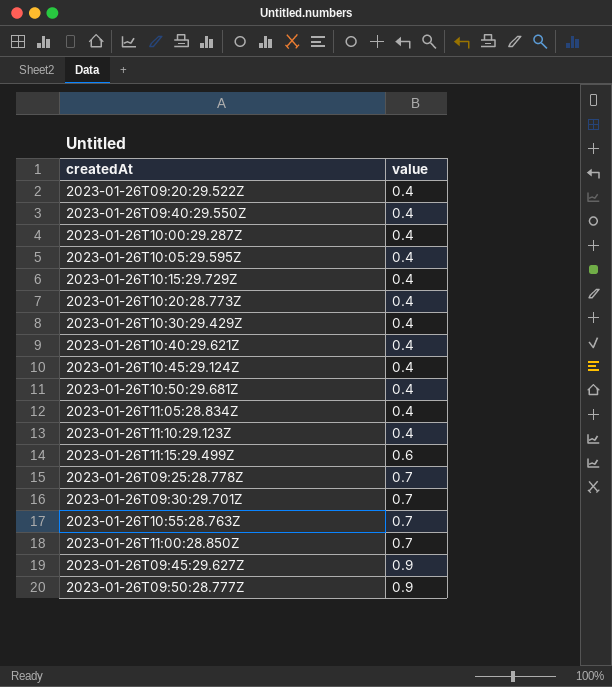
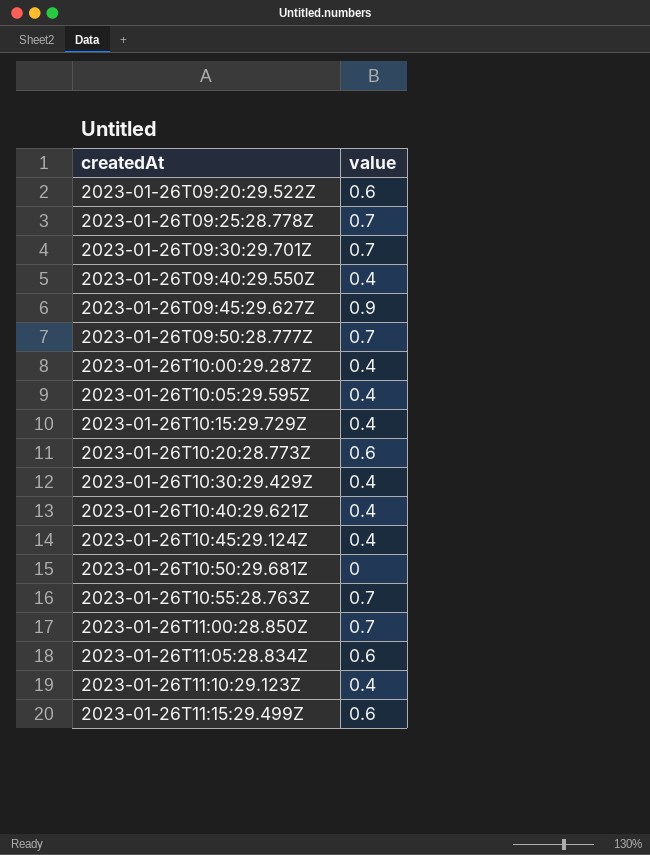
row order: value ascending -> createdAt ascending
2023-01-26T09:20:29.522Z | value: 0.4 -> 0.6
2023-01-26T09:50:28.777Z | value: 0.9 -> 0.7
2023-01-26T10:20:28.773Z | value: 0.4 -> 0.6
2023-01-26T10:50:29.681Z | value: 0.4 -> 0
2023-01-26T11:05:28.834Z | value: 0.4 -> 0.6

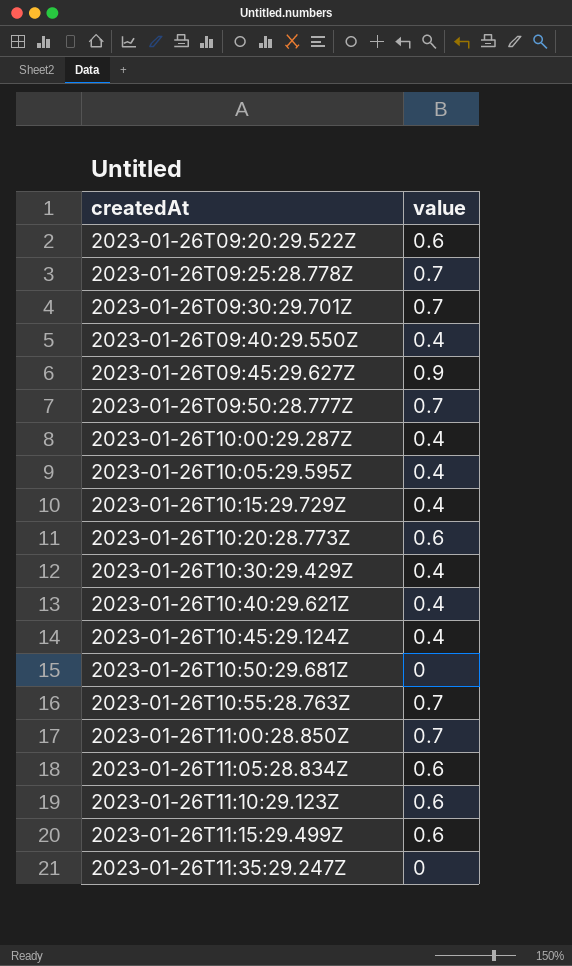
2023-01-26T11:10:29.123Z | value: 0.4 -> 0.6
row 2023-01-26T11:35:29.247Z: none -> 0

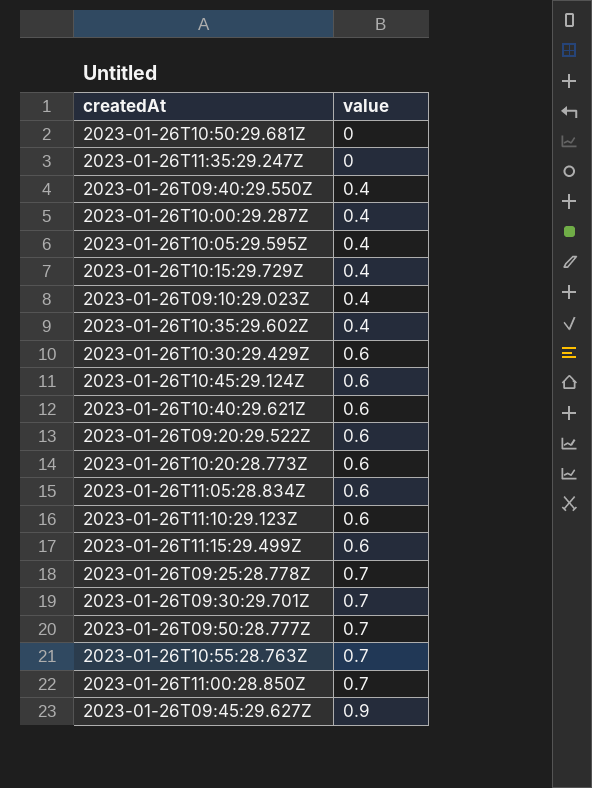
row order: createdAt ascending -> value ascending
row 2023-01-26T09:10:29.023Z: none -> 0.4
row 2023-01-26T10:35:29.602Z: none -> 0.4
2023-01-26T10:30:29.429Z | value: 0.4 -> 0.6
2023-01-26T10:45:29.124Z | value: 0.4 -> 0.6
2023-01-26T10:40:29.621Z | value: 0.4 -> 0.6

